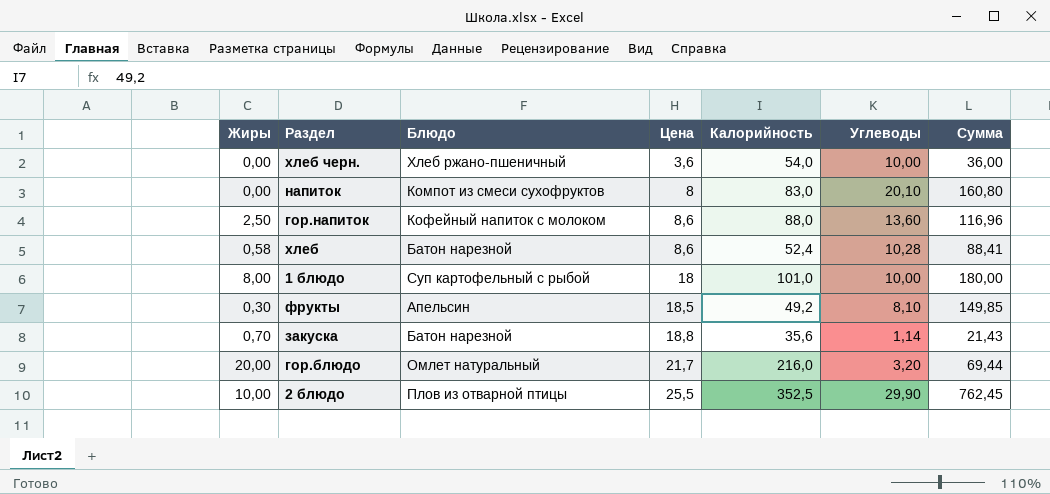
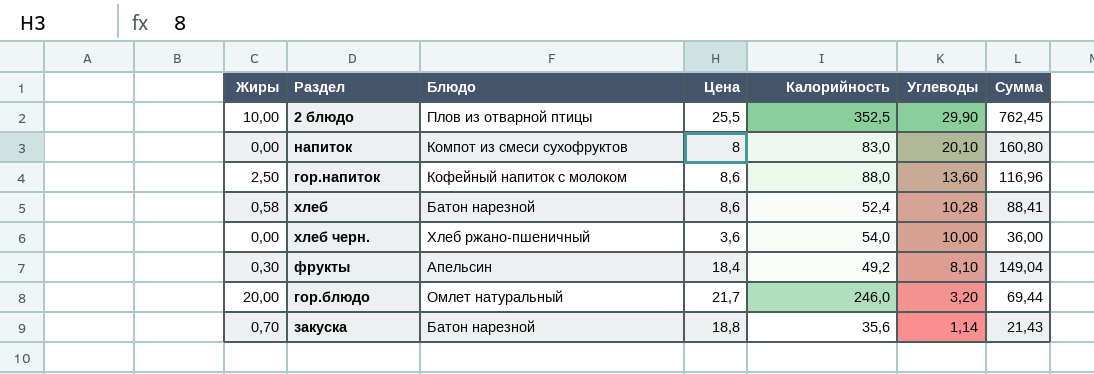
row order: Цена ascending -> Углеводы descending
row 1 блюдо: 8,00 | Суп картофельный с рыбой | 18 | 101,0 | 10,00 | 180,00 -> none
фрукты | Цена: 18,5 -> 18,4
фрукты | Сумма: 149,85 -> 149,04
гор.блюдо | Калорийность: 216,0 -> 246,0

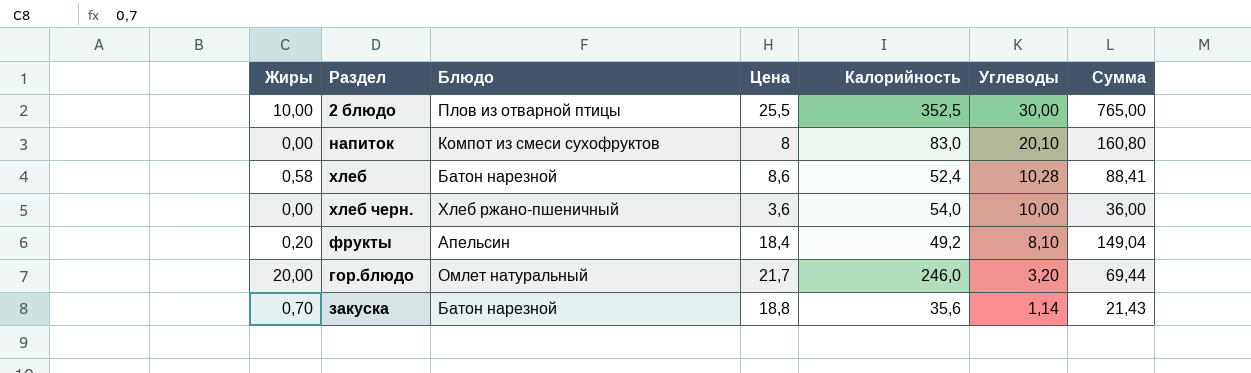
row гор.напиток: 2,50 | Кофейный напиток с молоком | 8,6 | 88,0 | 13,60 | 116,96 -> none
2 блюдо | Углеводы: 29,90 -> 30,00
2 блюдо | Сумма: 762,45 -> 765,00
фрукты | Жиры: 0,30 -> 0,20

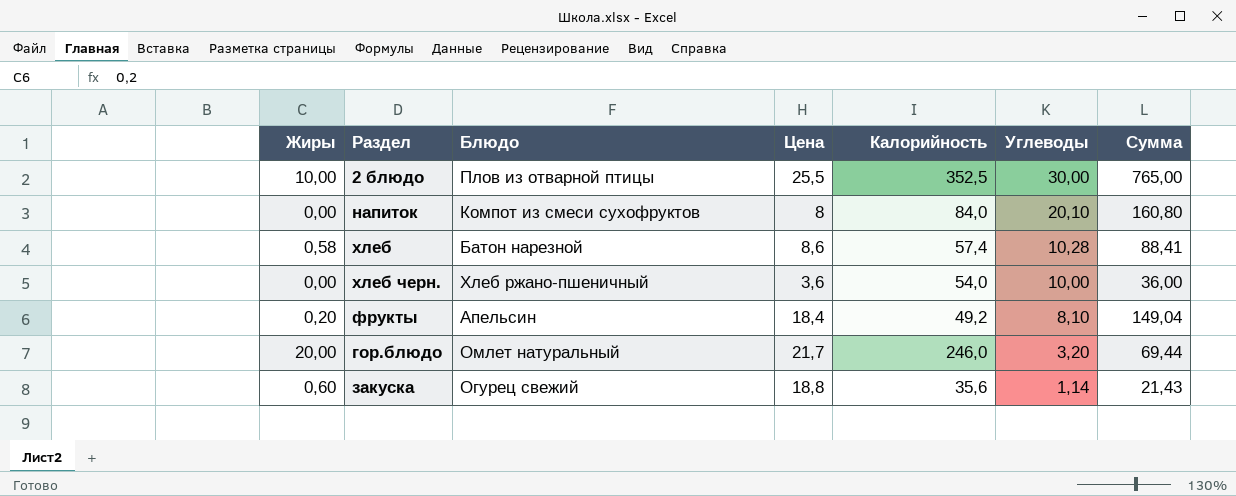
напиток | Калорийность: 83,0 -> 84,0
хлеб | Калорийность: 52,4 -> 57,4
закуска | Жиры: 0,70 -> 0,60
закуска | Блюдо: Батон нарезной -> Огурец свежий

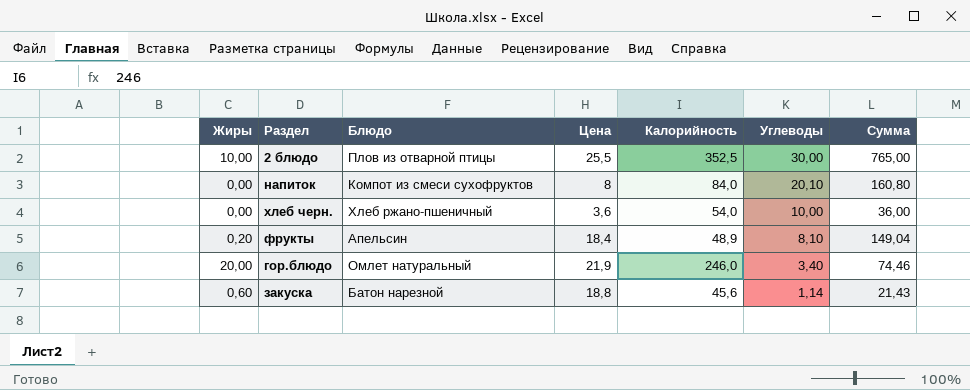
row хлеб: 0,58 | Батон нарезной | 8,6 | 57,4 | 10,28 | 88,41 -> none
фрукты | Калорийность: 49,2 -> 48,9
гор.блюдо | Цена: 21,7 -> 21,9
гор.блюдо | Углеводы: 3,20 -> 3,40
гор.блюдо | Сумма: 69,44 -> 74,46
закуска | Блюдо: Огурец свежий -> Батон нарезной
закуска | Калорийность: 35,6 -> 45,6

